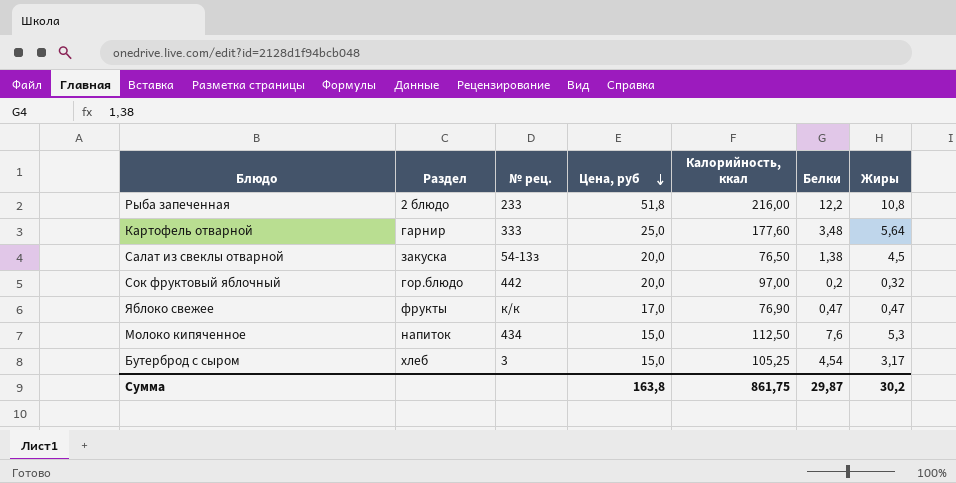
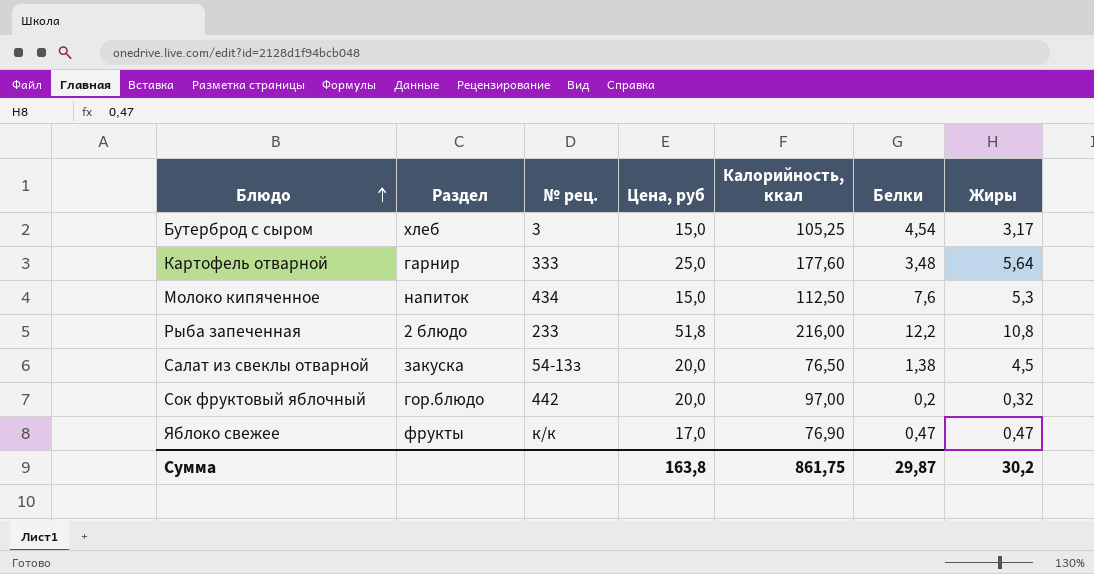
row order: Цена, руб descending -> Блюдо ascending

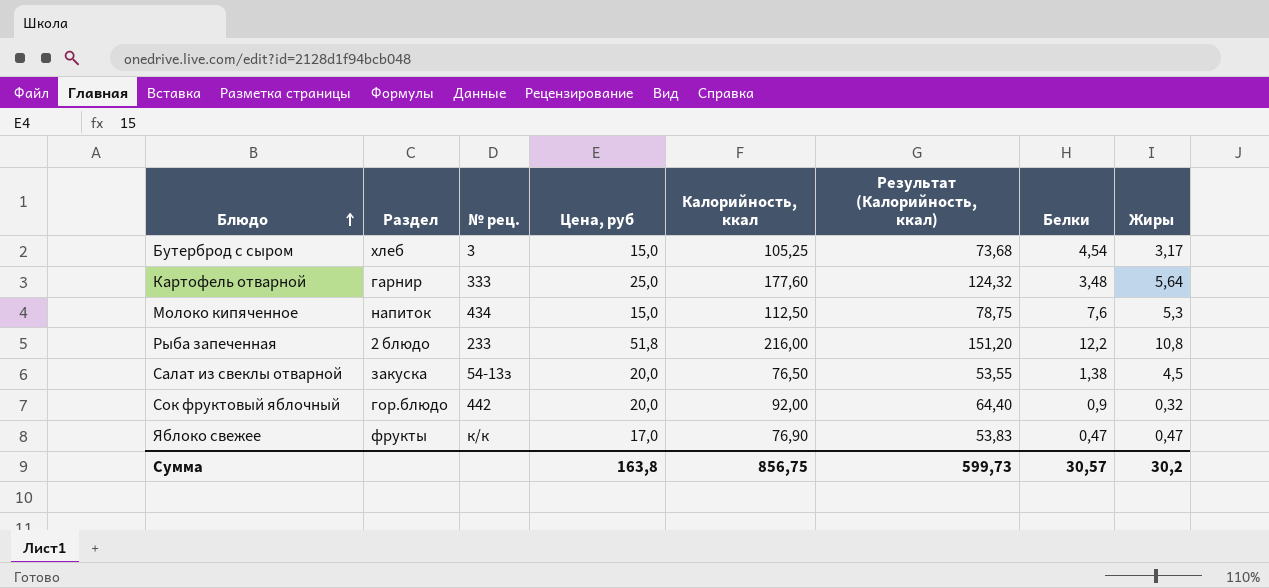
column Результат (Калорийность, ккал) | formula: none -> [Калорийность, ккал] * 0,7
Сок фруктовый яблочный | Калорийность, ккал: 97,00 -> 92,00
Сок фруктовый яблочный | Белки: 0,2 -> 0,9
Сумма | Калорийность, ккал: 861,75 -> 856,75
Сумма | Белки: 29,87 -> 30,57

